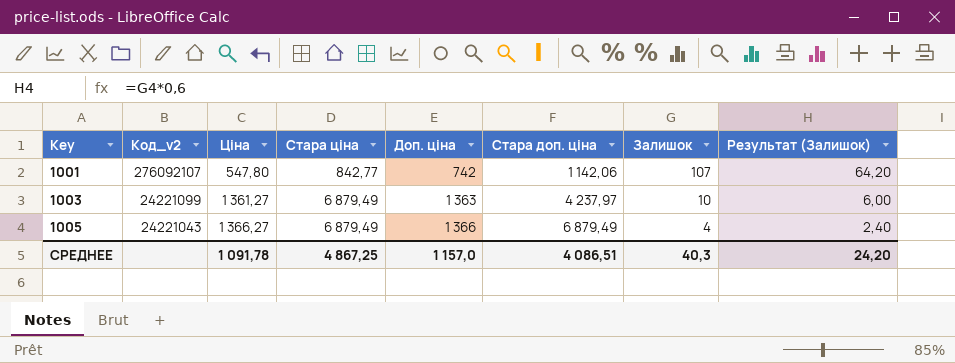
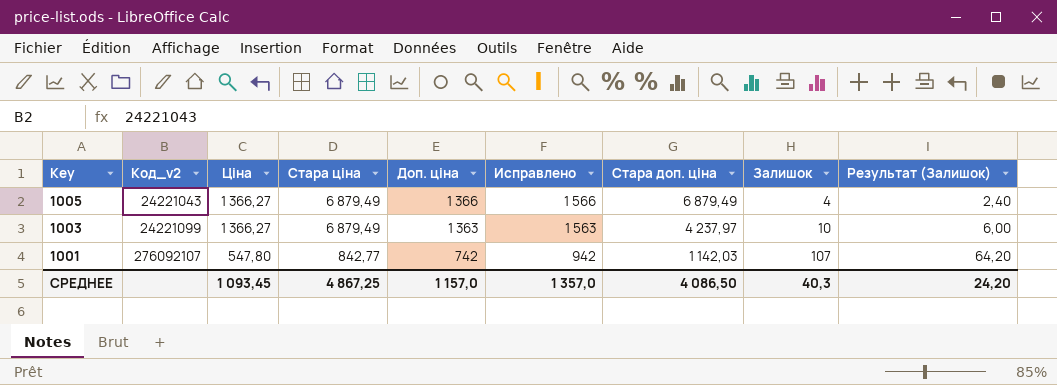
row order: Key ascending -> Key descending
column Исправлено | formula: none -> [Доп. ціна] + 200
1003 | Ціна: 1 361,27 -> 1 366,27
1001 | Стара доп. ціна: 1 142,06 -> 1 142,03
СРЕДНЕЕ | Ціна: 1 091,78 -> 1 093,45
СРЕДНЕЕ | Стара доп. ціна: 4 086,51 -> 4 086,50

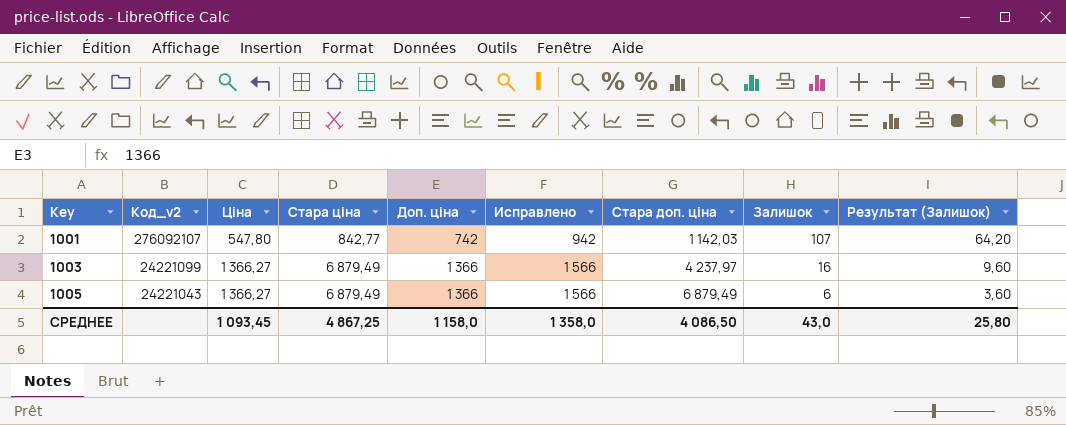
row order: Key descending -> Key ascending
1003 | Доп. ціна: 1 363 -> 1 366
1003 | Исправлено: 1 563 -> 1 566
1003 | Залишок: 10 -> 16
1003 | Результат (Залишок): 6,00 -> 9,60
1005 | Залишок: 4 -> 6
1005 | Результат (Залишок): 2,40 -> 3,60
СРЕДНЕЕ | Доп. ціна: 1 157,0 -> 1 158,0
СРЕДНЕЕ | Исправлено: 1 357,0 -> 1 358,0
СРЕДНЕЕ | Залишок: 40,3 -> 43,0
СРЕДНЕЕ | Результат (Залишок): 24,20 -> 25,80

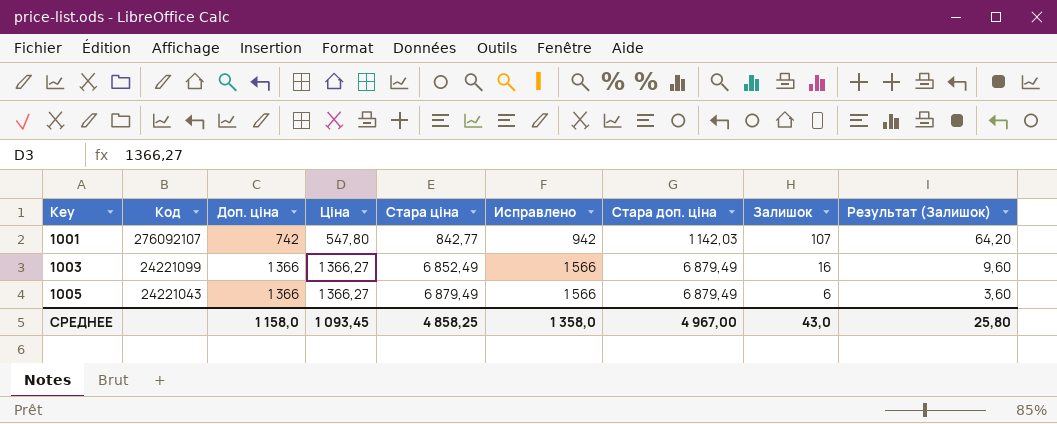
column name: Код_v2 -> Код
column Доп. ціна | position: 5 -> 3
1003 | Стара ціна: 6 879,49 -> 6 852,49
1003 | Стара доп. ціна: 4 237,97 -> 6 879,49
СРЕДНЕЕ | Стара ціна: 4 867,25 -> 4 858,25
СРЕДНЕЕ | Стара доп. ціна: 4 086,50 -> 4 967,00

